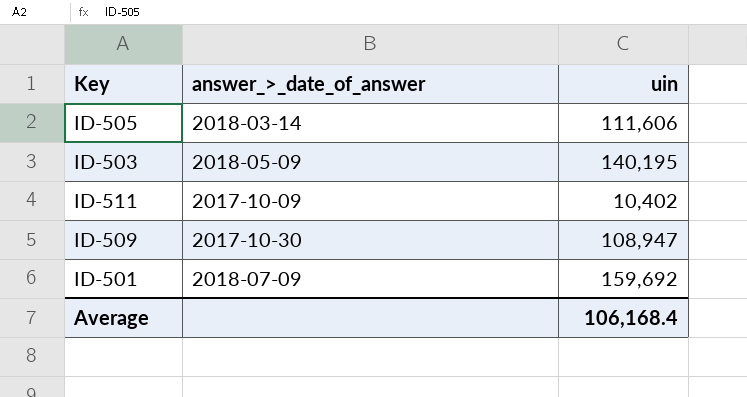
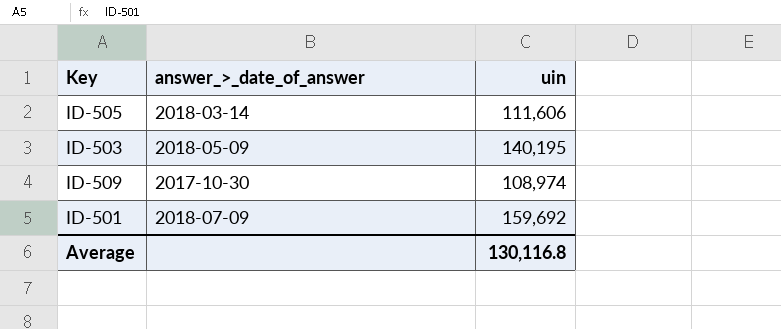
row ID-511: 2017-10-09 | 10,402 -> none
ID-509 | uin: 108,947 -> 108,974
Average | uin: 106,168.4 -> 130,116.8

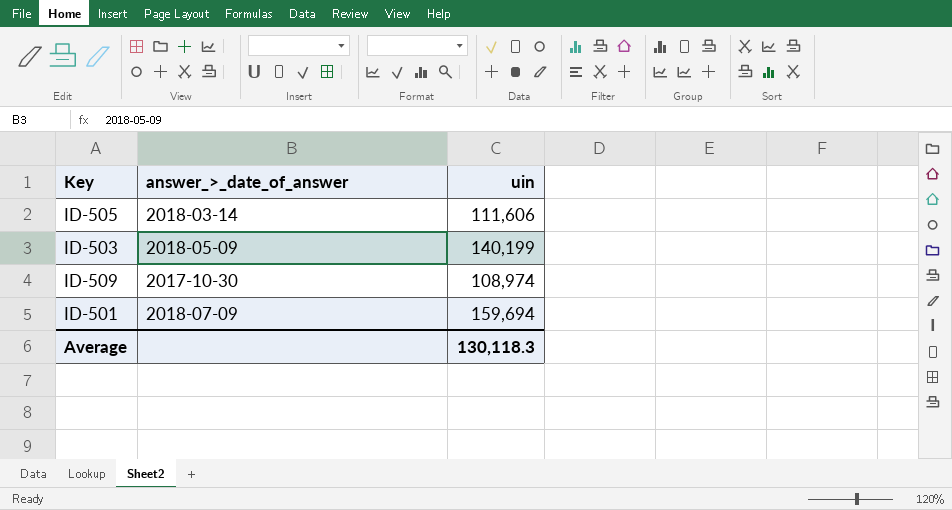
ID-503 | uin: 140,195 -> 140,199
ID-501 | uin: 159,692 -> 159,694
Average | uin: 130,116.8 -> 130,118.3

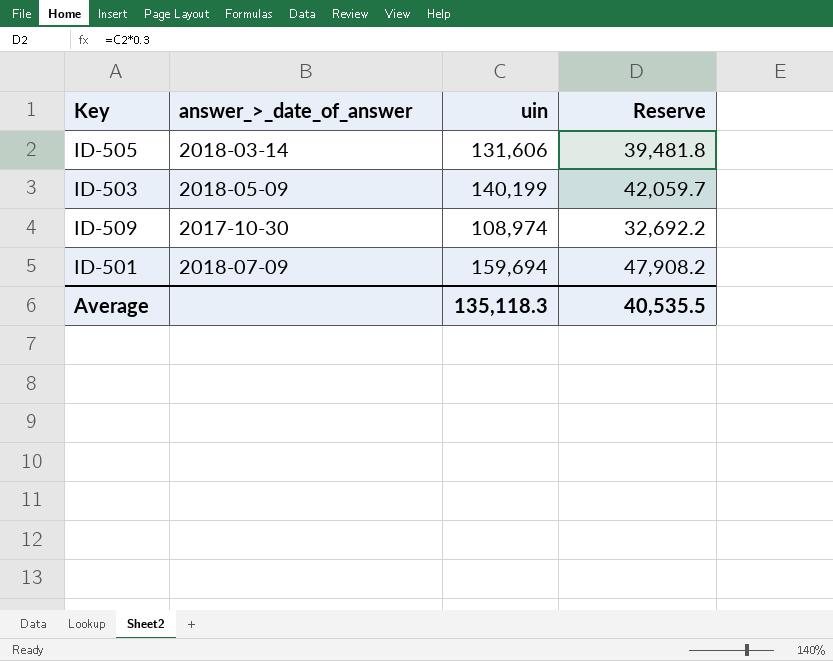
column Reserve | formula: none -> [uin] * 0.3
ID-505 | uin: 111,606 -> 131,606
Average | uin: 130,118.3 -> 135,118.3

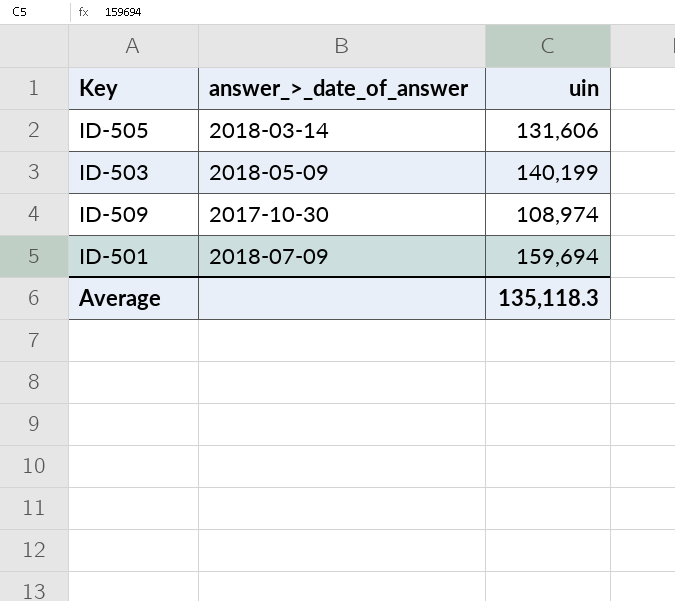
column Reserve | formula: [uin] * 0.3 -> none

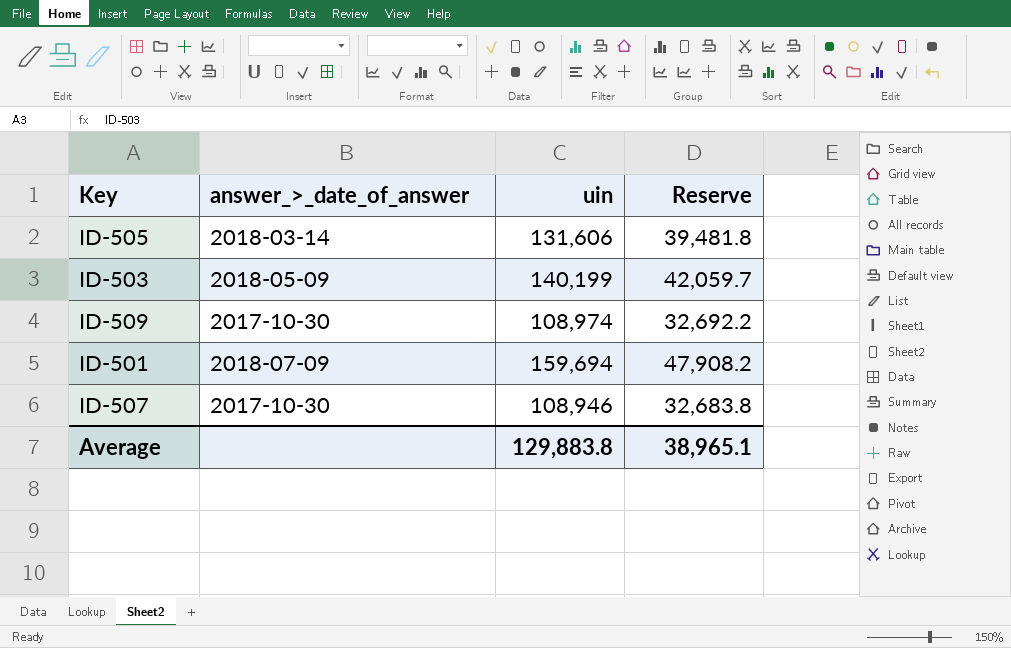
column Reserve | formula: none -> [uin] * 0.3
row ID-507: none -> 2017-10-30 | 108,946 | 32,683.8
Average | uin: 135,118.3 -> 129,883.8

